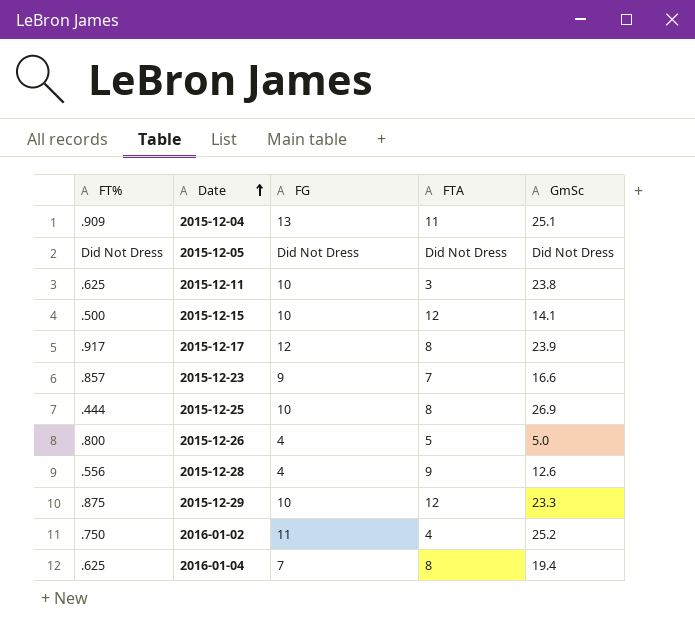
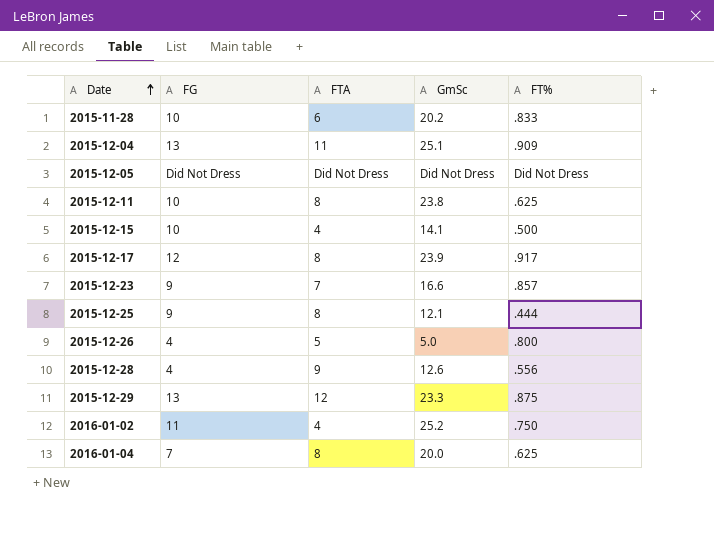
column FT% | position: 1 -> 5
row 2015-11-28: none -> 10 | 6 | 20.2 | .833
2015-12-11 | FTA: 3 -> 8
2015-12-15 | FTA: 12 -> 4
2015-12-25 | FG: 10 -> 9
2015-12-25 | GmSc: 26.9 -> 12.1
2015-12-29 | FG: 10 -> 13
2016-01-04 | GmSc: 19.4 -> 20.0

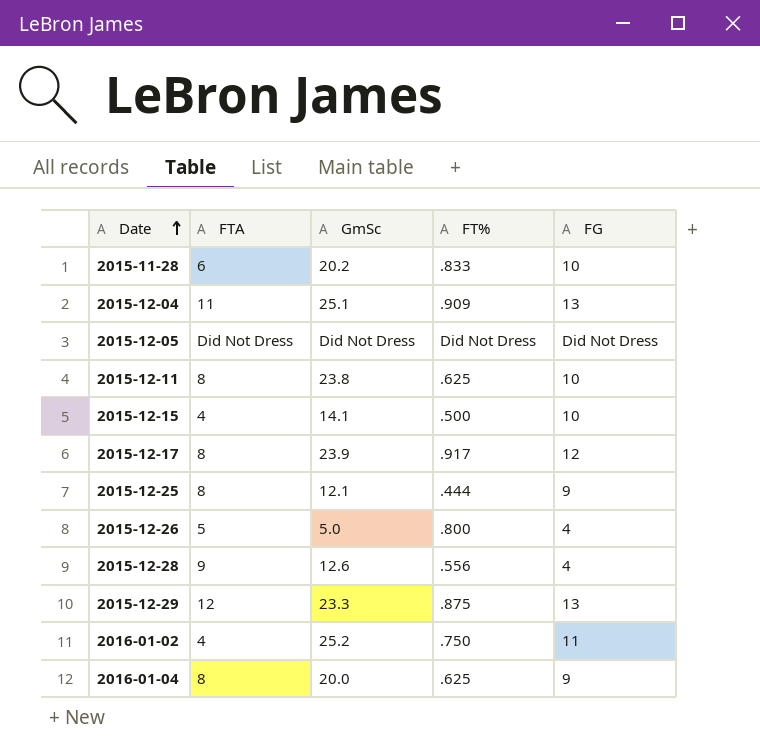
column FG | position: 2 -> 5
row 2015-12-23: 9 | 7 | 16.6 | .857 -> none
2016-01-04 | FG: 7 -> 9

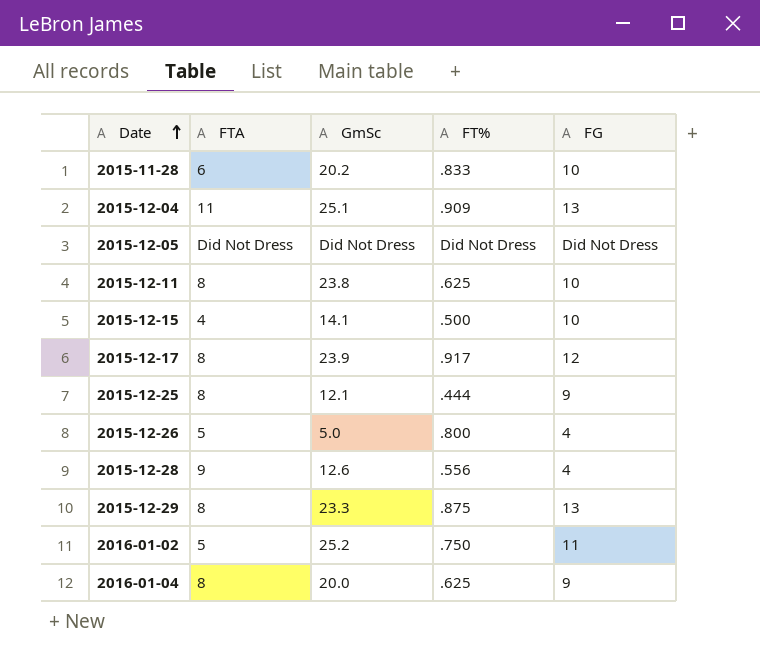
2015-12-29 | FTA: 12 -> 8
2016-01-02 | FTA: 4 -> 5

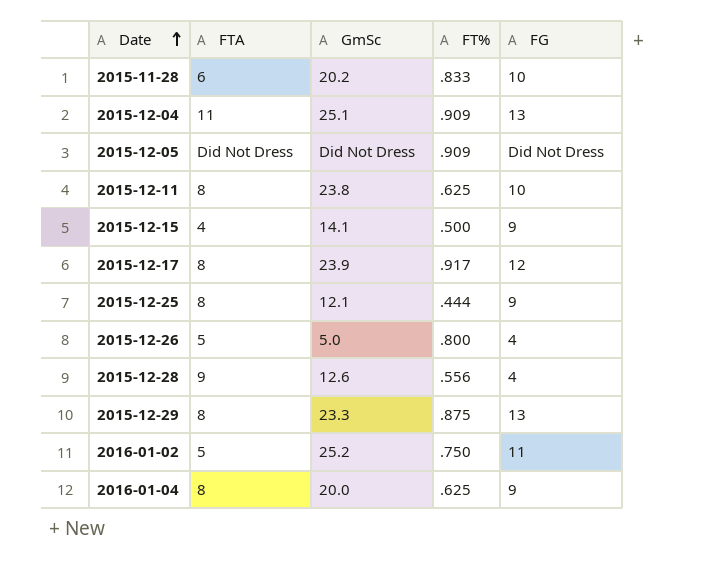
2015-12-05 | FT%: Did Not Dress -> .909
2015-12-15 | FG: 10 -> 9

